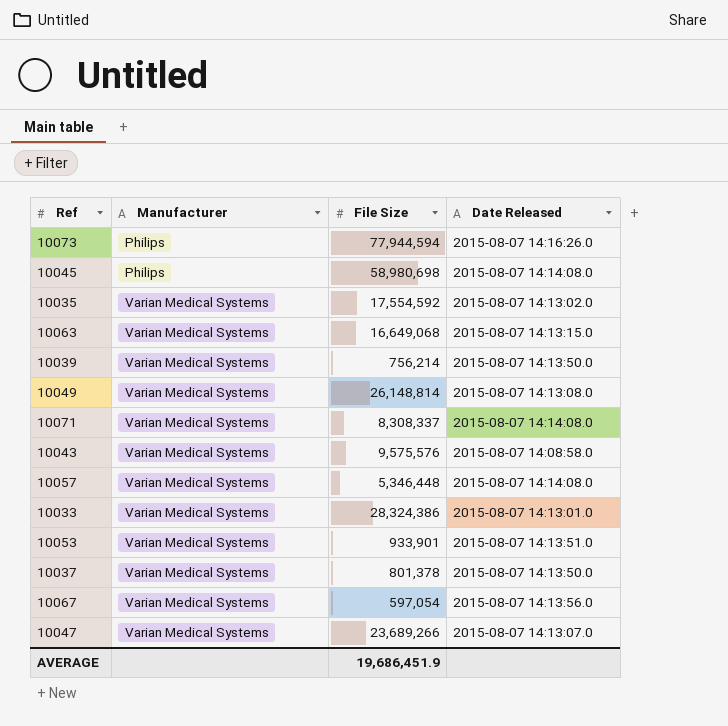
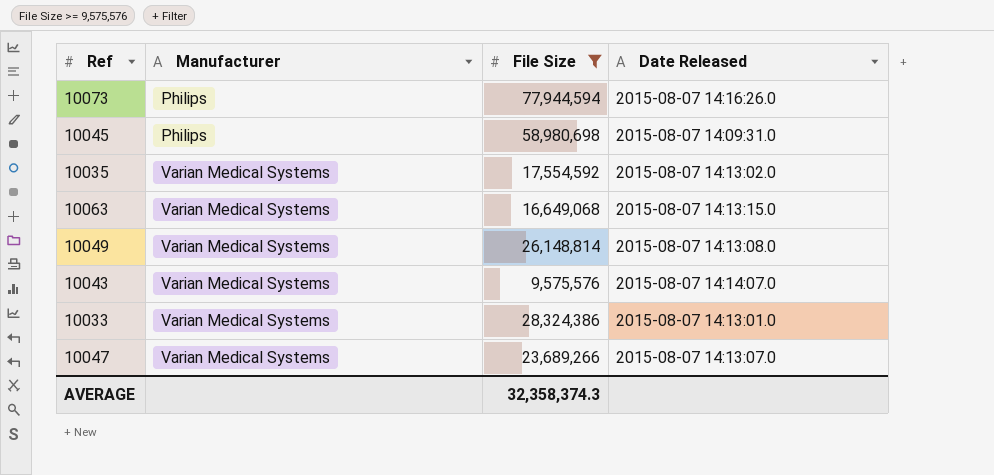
filter: none -> File Size >= 9,575,576
10045 | Date Released: 2015-08-07 14:14:08.0 -> 2015-08-07 14:09:31.0
10043 | Date Released: 2015-08-07 14:08:58.0 -> 2015-08-07 14:14:07.0
AVERAGE | File Size: 19,686,451.9 -> 32,358,374.3

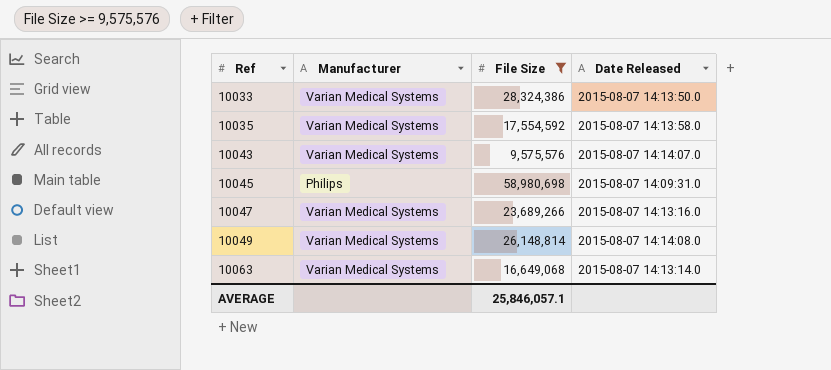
row order: Manufacturer ascending -> Ref ascending
row 10073: Philips | 77,944,594 | 2015-08-07 14:16:26.0 -> none
10033 | Date Released: 2015-08-07 14:13:01.0 -> 2015-08-07 14:13:50.0
10035 | Date Released: 2015-08-07 14:13:02.0 -> 2015-08-07 14:13:58.0
10047 | Date Released: 2015-08-07 14:13:07.0 -> 2015-08-07 14:13:16.0
10049 | Date Released: 2015-08-07 14:13:08.0 -> 2015-08-07 14:14:08.0
10063 | Date Released: 2015-08-07 14:13:15.0 -> 2015-08-07 14:13:14.0
AVERAGE | File Size: 32,358,374.3 -> 25,846,057.1

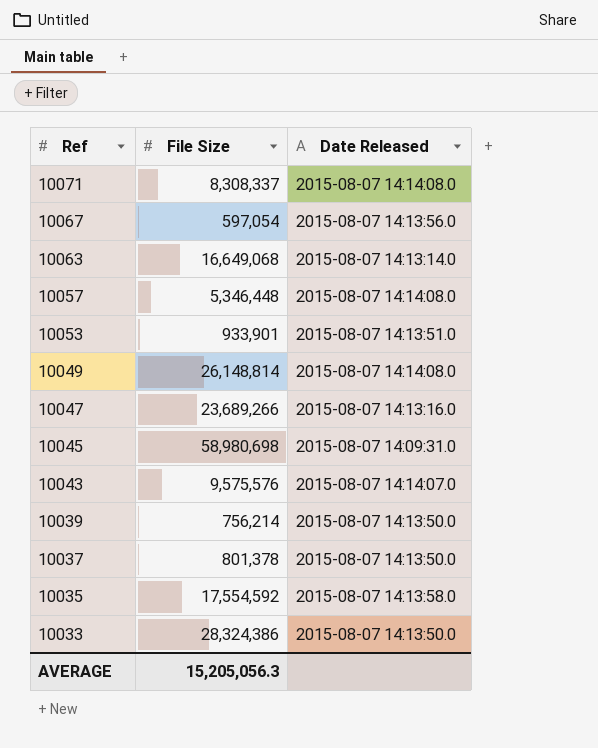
filter: File Size >= 9,575,576 -> none
row order: Ref ascending -> Ref descending
column Manufacturer | position: 2 -> none
AVERAGE | File Size: 25,846,057.1 -> 15,205,056.3

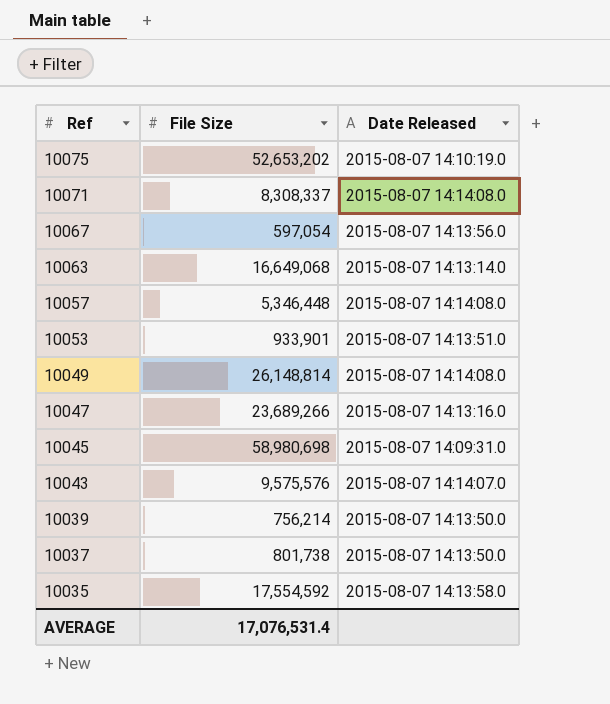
row 10033: 28,324,386 | 2015-08-07 14:13:50.0 -> none
row 10075: none -> 52,653,202 | 2015-08-07 14:10:19.0
10037 | File Size: 801,378 -> 801,738
AVERAGE | File Size: 15,205,056.3 -> 17,076,531.4

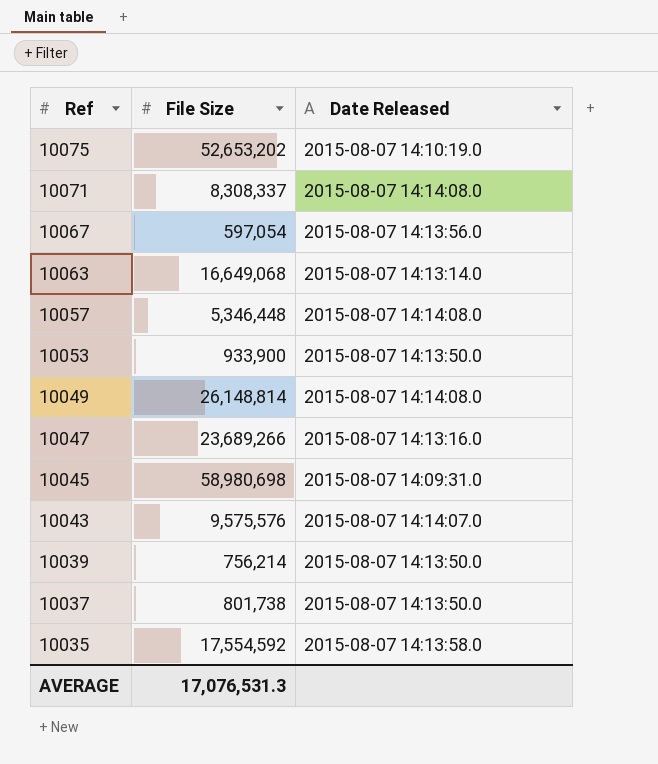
10053 | File Size: 933,901 -> 933,900
10053 | Date Released: 2015-08-07 14:13:51.0 -> 2015-08-07 14:13:50.0
AVERAGE | File Size: 17,076,531.4 -> 17,076,531.3

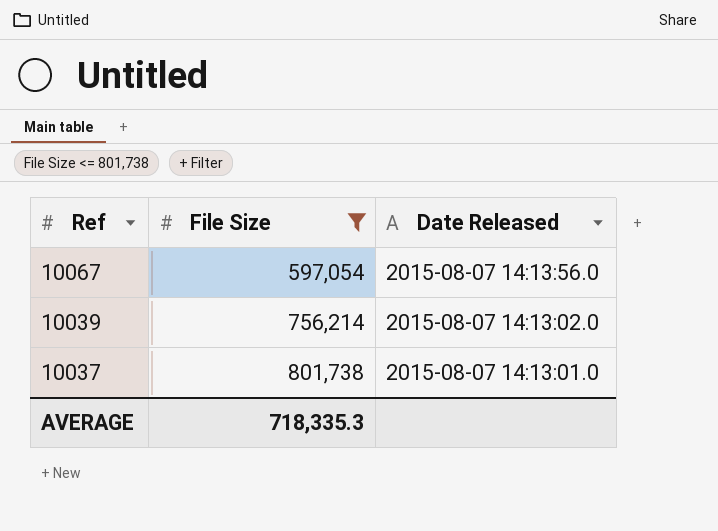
filter: none -> File Size <= 801,738
10039 | Date Released: 2015-08-07 14:13:50.0 -> 2015-08-07 14:13:02.0
10037 | Date Released: 2015-08-07 14:13:50.0 -> 2015-08-07 14:13:01.0
AVERAGE | File Size: 17,076,531.3 -> 718,335.3

